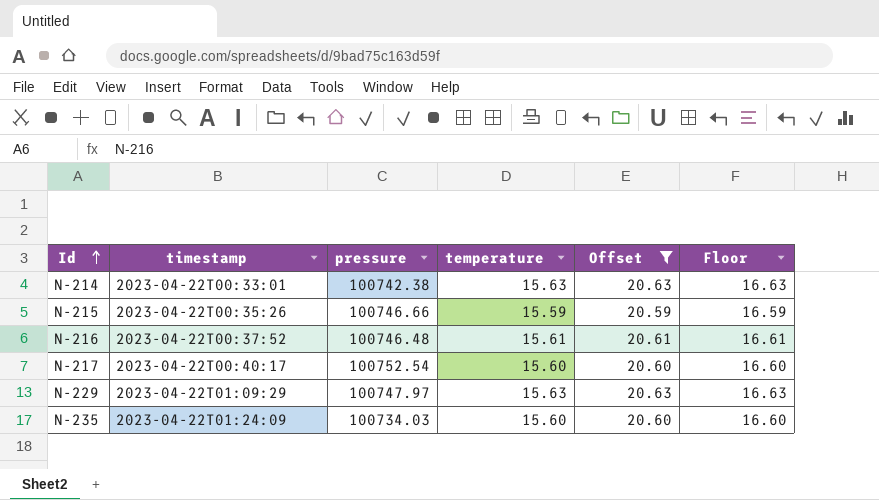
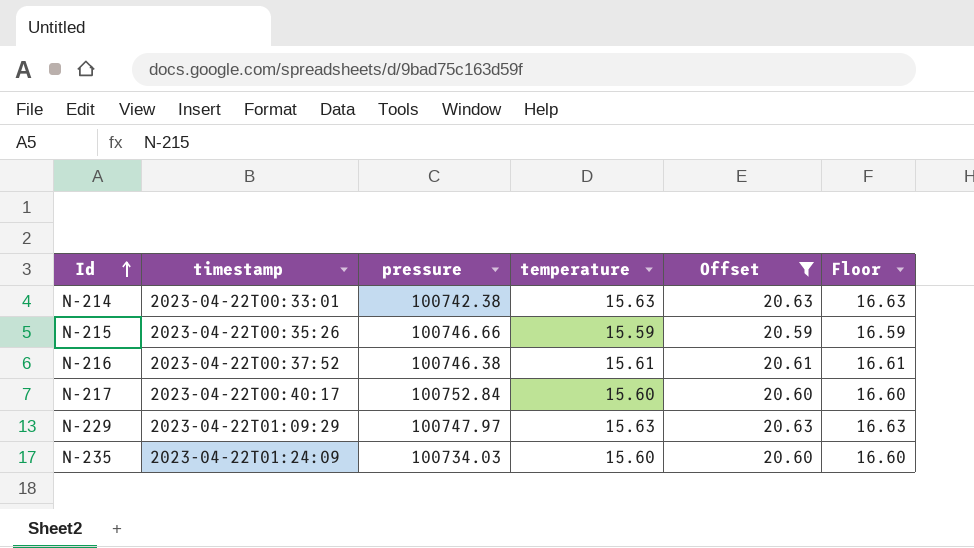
N-216 | pressure: 100746.48 -> 100746.38
N-217 | pressure: 100752.54 -> 100752.84

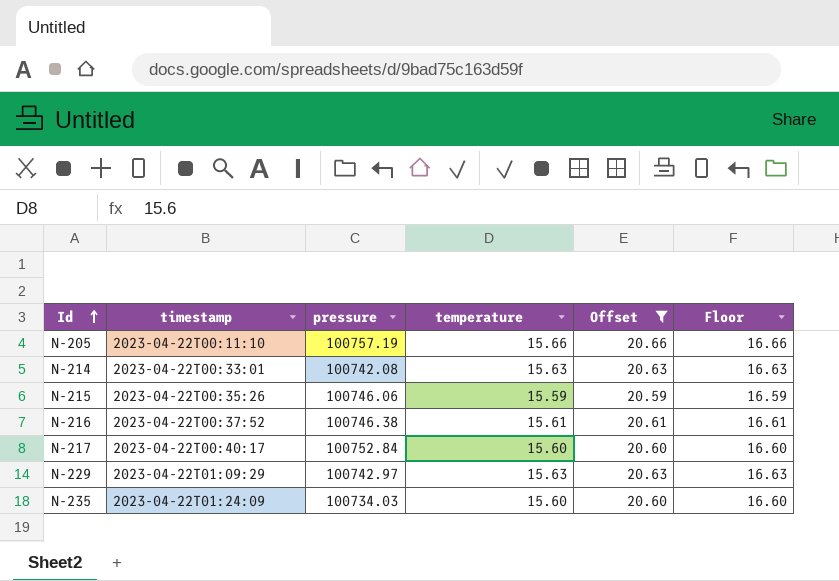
row N-205: none -> 2023-04-22T00:11:10 | 100757.19 | 15.66 | 20.66 | 16.66
N-214 | pressure: 100742.38 -> 100742.08
N-215 | pressure: 100746.66 -> 100746.06
N-229 | pressure: 100747.97 -> 100742.97

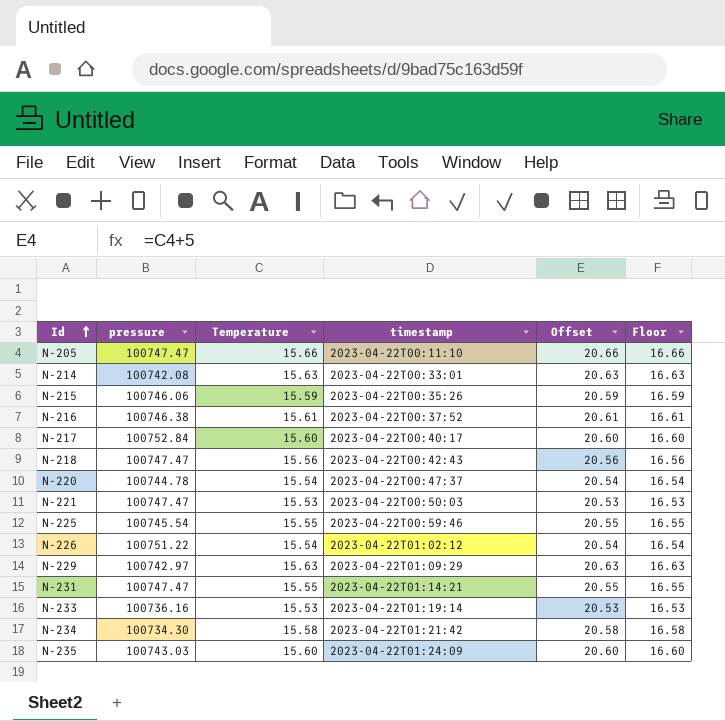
filter: Offset >= 20.59 -> none
column name: temperature -> Temperature
column timestamp | position: 2 -> 4
N-205 | pressure: 100757.19 -> 100747.47
N-235 | pressure: 100734.03 -> 100743.03

